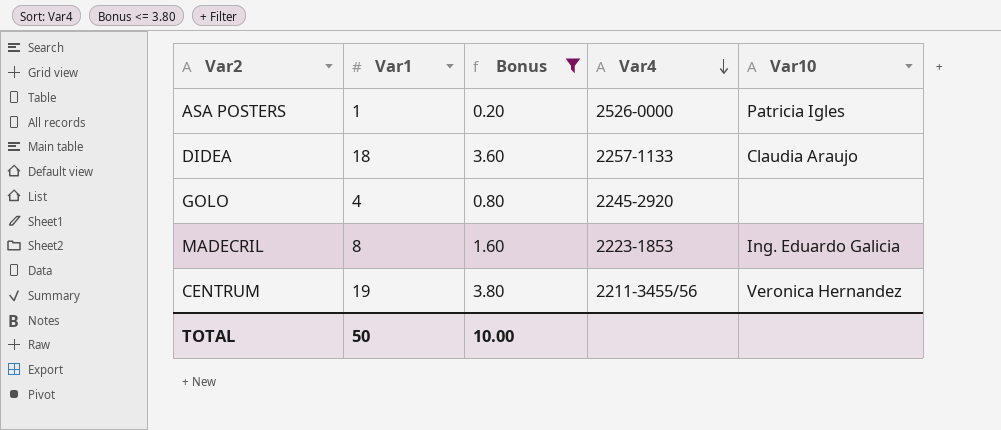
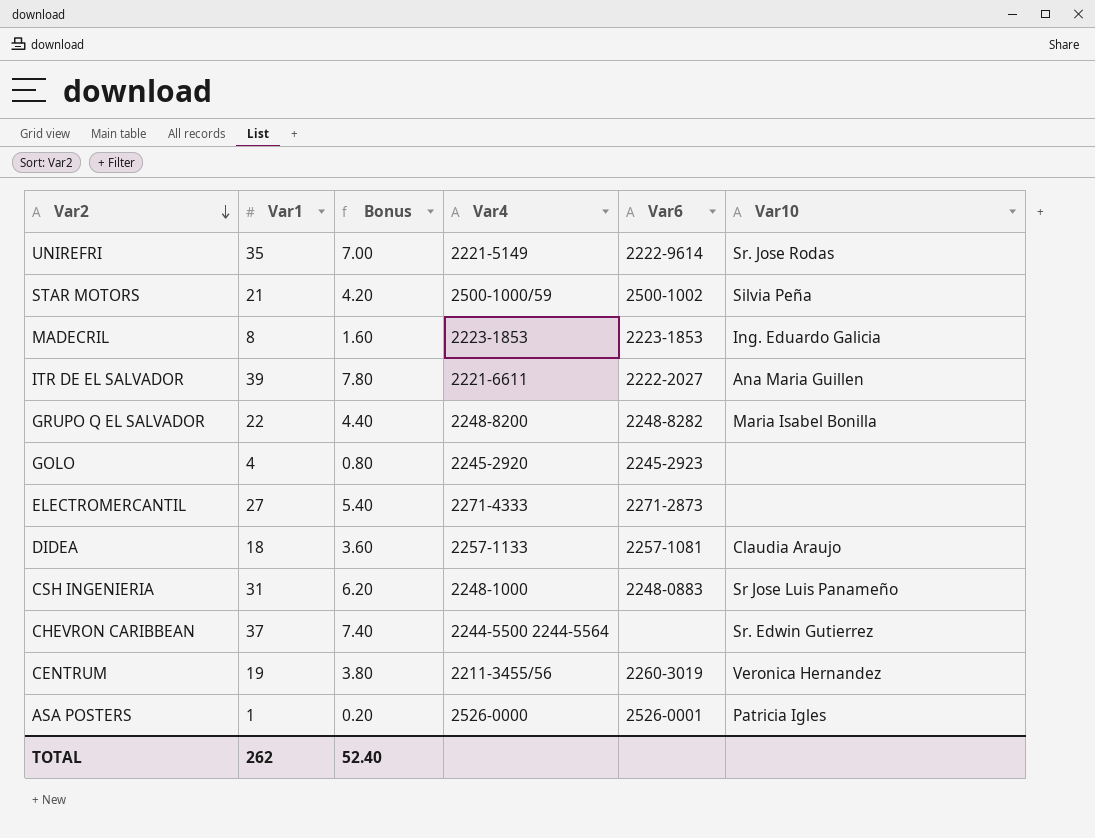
filter: Bonus <= 3.80 -> none
row order: Var4 descending -> Var2 descending
column Var6 | position: none -> 5
TOTAL | Var1: 50 -> 262
TOTAL | Bonus: 10.00 -> 52.40

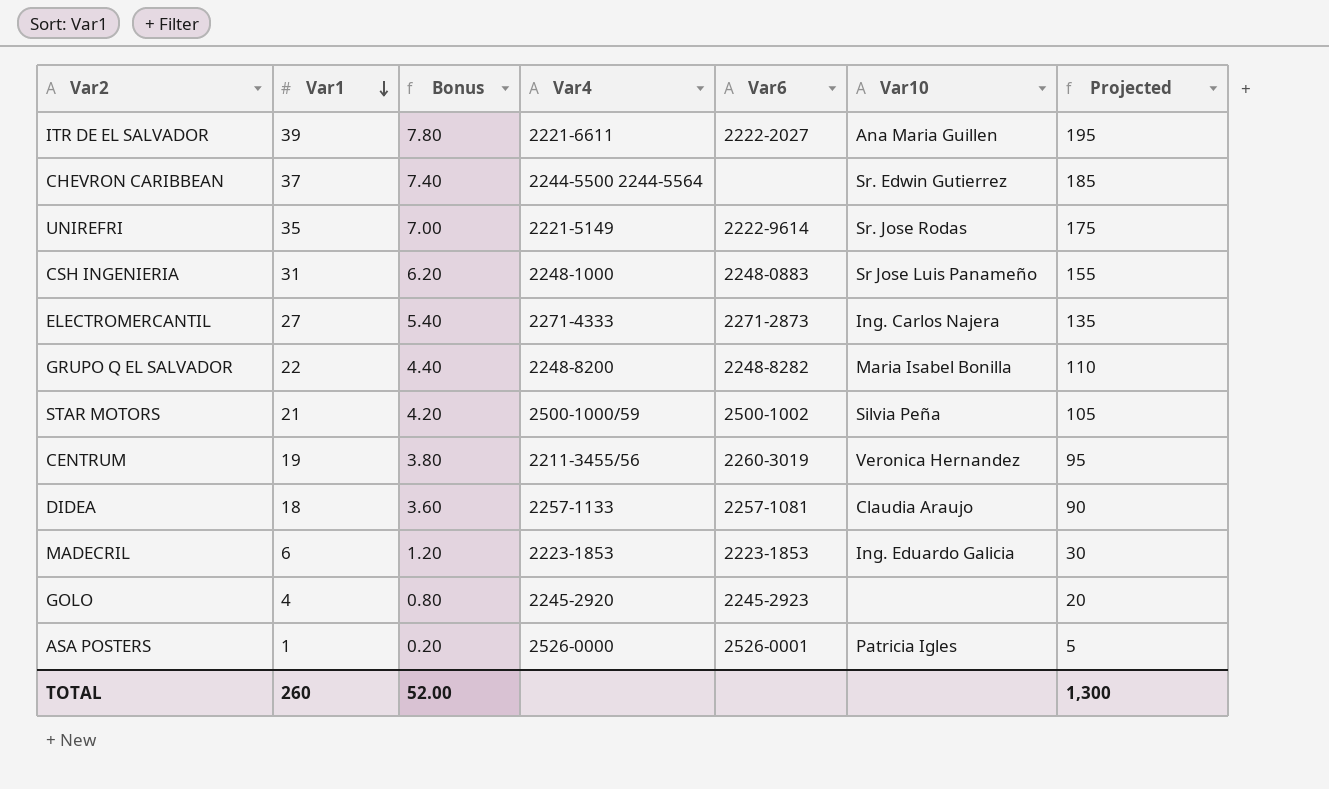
row order: Var2 descending -> Var1 descending
column Projected | formula: none -> [Var1] * 5
ELECTROMERCANTIL | Var10: none -> Ing. Carlos Najera
MADECRIL | Var1: 8 -> 6
MADECRIL | Bonus: 1.60 -> 1.20
TOTAL | Var1: 262 -> 260
TOTAL | Bonus: 52.40 -> 52.00

